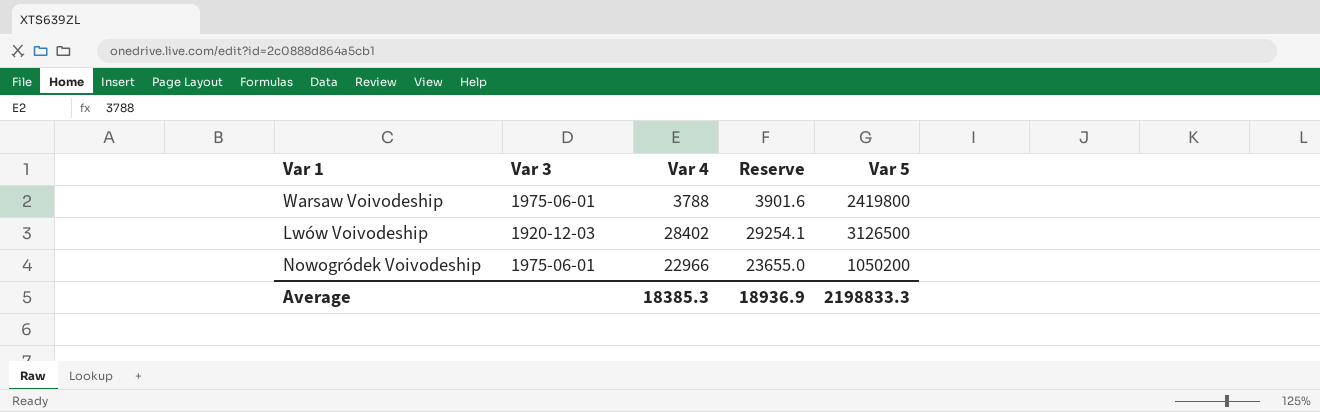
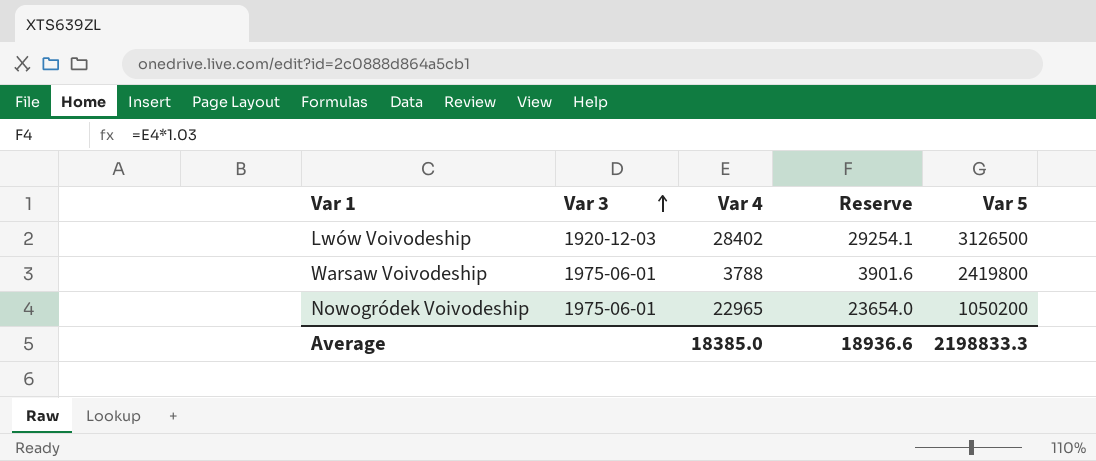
row order: none -> Var 3 ascending
Nowogródek Voivodeship | Var 4: 22966 -> 22965
Nowogródek Voivodeship | Reserve: 23655.0 -> 23654.0
Average | Var 4: 18385.3 -> 18385.0
Average | Reserve: 18936.9 -> 18936.6

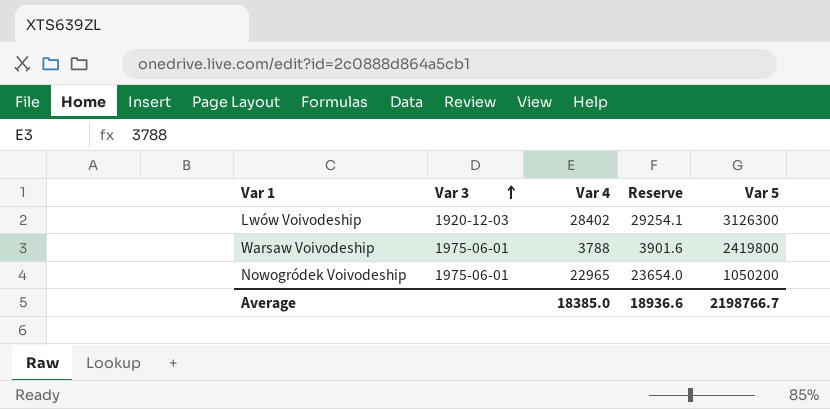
Lwów Voivodeship | Var 5: 3126500 -> 3126300
Average | Var 5: 2198833.3 -> 2198766.7

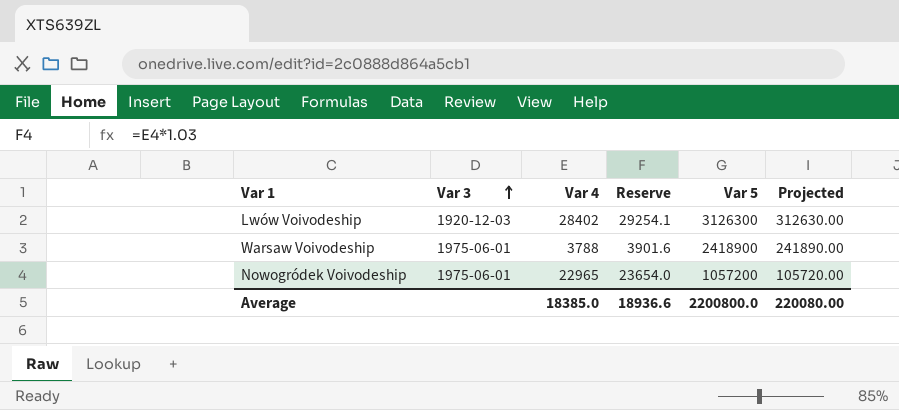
column Projected | formula: none -> [Var 5] * 0.1
Warsaw Voivodeship | Var 5: 2419800 -> 2418900
Nowogródek Voivodeship | Var 5: 1050200 -> 1057200
Average | Var 5: 2198766.7 -> 2200800.0

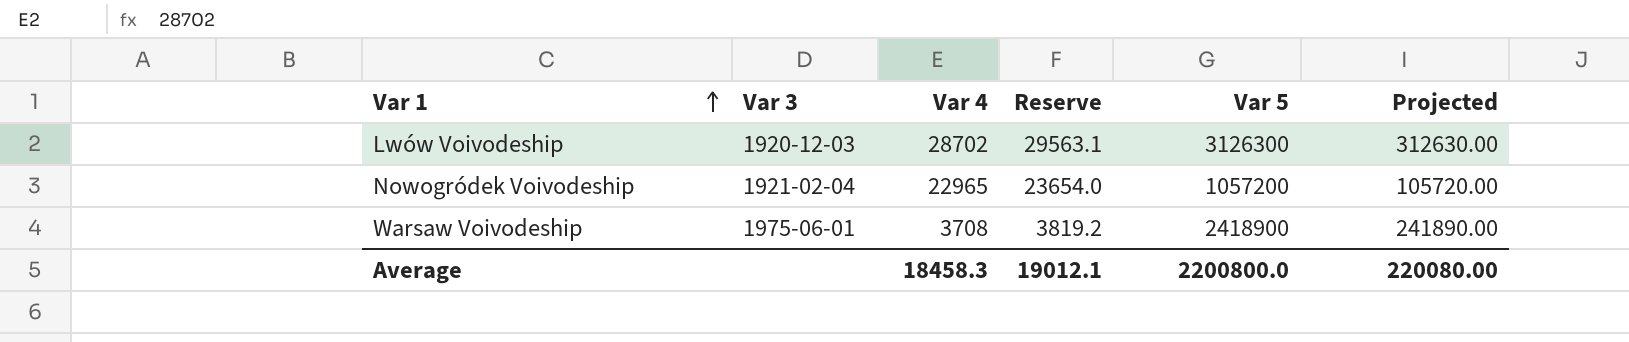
row order: Var 3 ascending -> Var 1 ascending
Lwów Voivodeship | Var 4: 28402 -> 28702
Lwów Voivodeship | Reserve: 29254.1 -> 29563.1
Nowogródek Voivodeship | Var 3: 1975-06-01 -> 1921-02-04
Warsaw Voivodeship | Var 4: 3788 -> 3708
Warsaw Voivodeship | Reserve: 3901.6 -> 3819.2
Average | Var 4: 18385.0 -> 18458.3
Average | Reserve: 18936.6 -> 19012.1

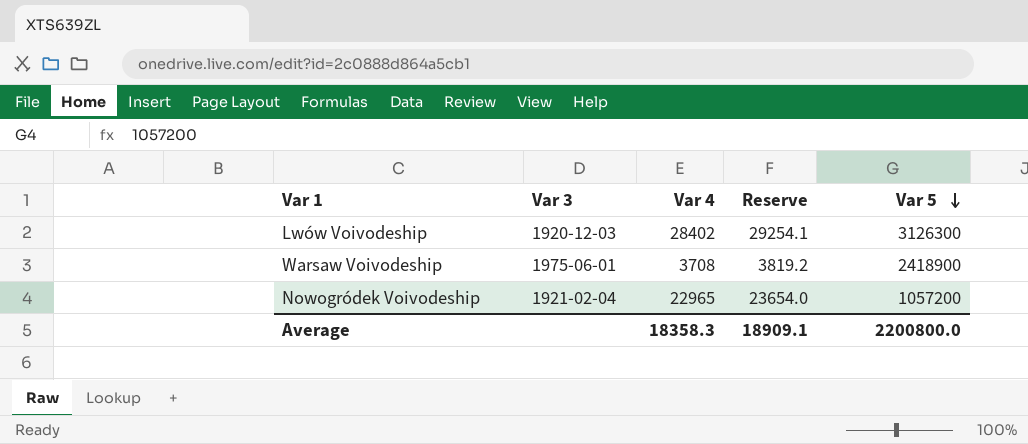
row order: Var 1 ascending -> Var 5 descending
column Projected | formula: [Var 5] * 0.1 -> none
Lwów Voivodeship | Var 4: 28702 -> 28402
Lwów Voivodeship | Reserve: 29563.1 -> 29254.1
Average | Var 4: 18458.3 -> 18358.3
Average | Reserve: 19012.1 -> 18909.1

